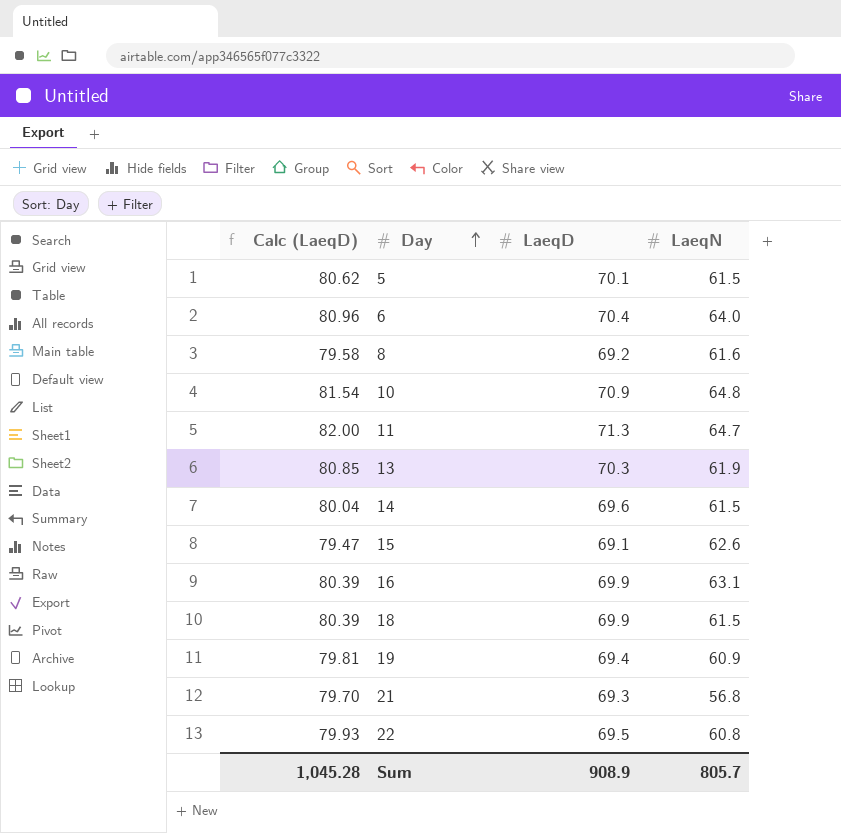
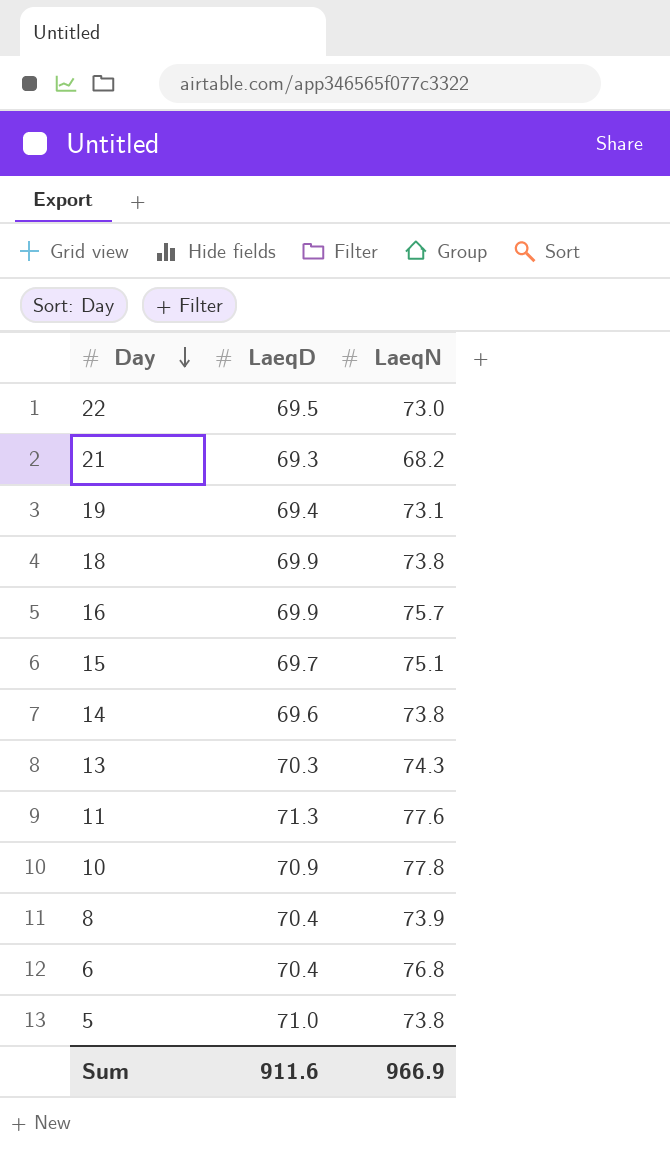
row order: Day ascending -> Day descending
column Calc (LaeqD) | formula: [LaeqD] * 1.15 -> none
22 | LaeqN: 60.8 -> 73.0
21 | LaeqN: 56.8 -> 68.2
19 | LaeqN: 60.9 -> 73.1
18 | LaeqN: 61.5 -> 73.8
16 | LaeqN: 63.1 -> 75.7
15 | LaeqD: 69.1 -> 69.7
15 | LaeqN: 62.6 -> 75.1
14 | LaeqN: 61.5 -> 73.8
13 | LaeqN: 61.9 -> 74.3
11 | LaeqN: 64.7 -> 77.6
10 | LaeqN: 64.8 -> 77.8
8 | LaeqD: 69.2 -> 70.4
8 | LaeqN: 61.6 -> 73.9
6 | LaeqN: 64.0 -> 76.8
5 | LaeqD: 70.1 -> 71.0
5 | LaeqN: 61.5 -> 73.8
Sum | LaeqD: 908.9 -> 911.6
Sum | LaeqN: 805.7 -> 966.9

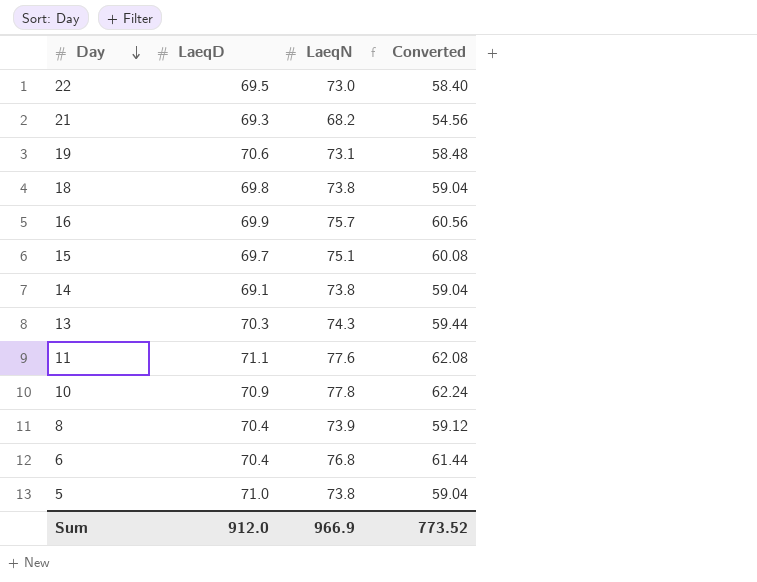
column Converted | formula: none -> [LaeqN] * 0.8
19 | LaeqD: 69.4 -> 70.6
18 | LaeqD: 69.9 -> 69.8
14 | LaeqD: 69.6 -> 69.1
11 | LaeqD: 71.3 -> 71.1
Sum | LaeqD: 911.6 -> 912.0

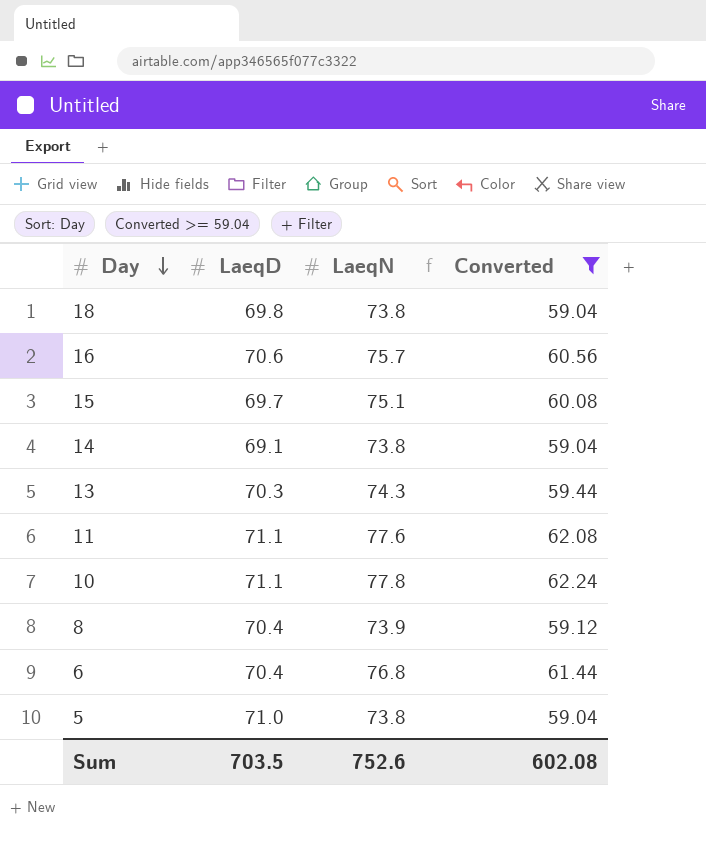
filter: none -> Converted >= 59.04
16 | LaeqD: 69.9 -> 70.6
10 | LaeqD: 70.9 -> 71.1
Sum | LaeqD: 912.0 -> 703.5
Sum | LaeqN: 966.9 -> 752.6
Sum | Converted: 773.52 -> 602.08

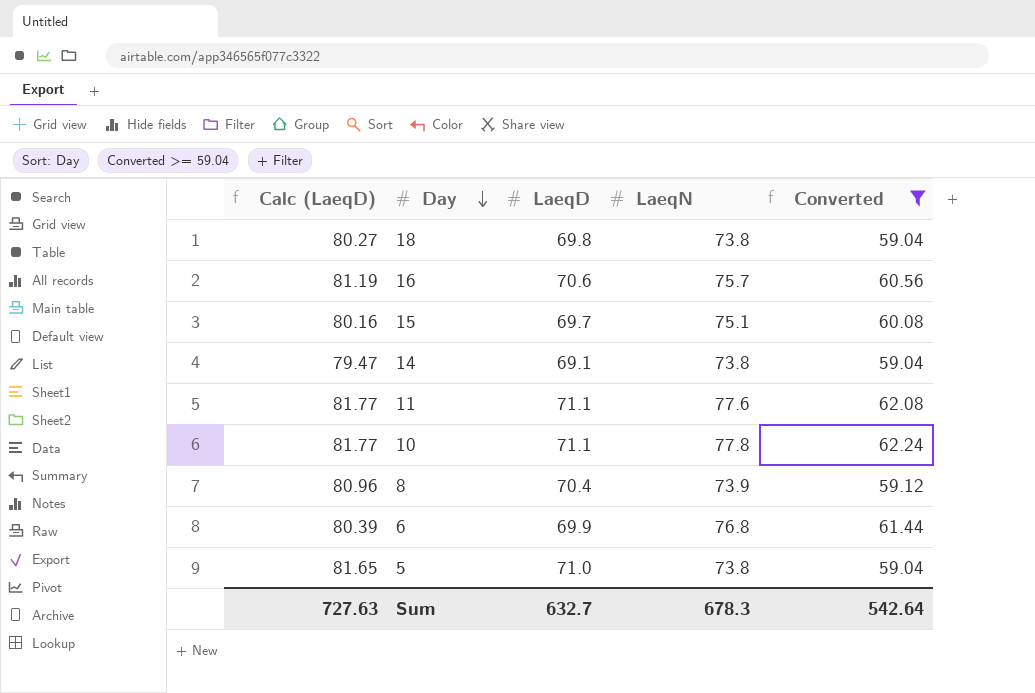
column Calc (LaeqD) | formula: none -> [LaeqD] * 1.15
row 13: 70.3 | 74.3 | 59.44 -> none
6 | LaeqD: 70.4 -> 69.9
Sum | LaeqD: 703.5 -> 632.7
Sum | LaeqN: 752.6 -> 678.3
Sum | Converted: 602.08 -> 542.64

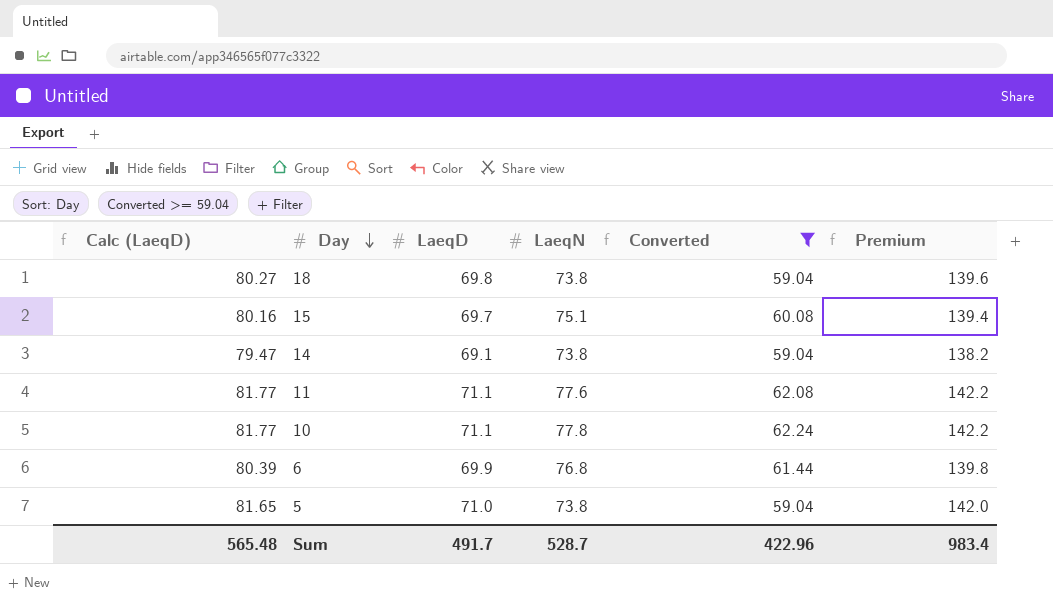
column Premium | formula: none -> [LaeqD] * 2
row 16: 81.19 | 70.6 | 75.7 | 60.56 -> none
row 8: 80.96 | 70.4 | 73.9 | 59.12 -> none
Sum | Calc (LaeqD): 727.63 -> 565.48
Sum | LaeqD: 632.7 -> 491.7
Sum | LaeqN: 678.3 -> 528.7
Sum | Converted: 542.64 -> 422.96

